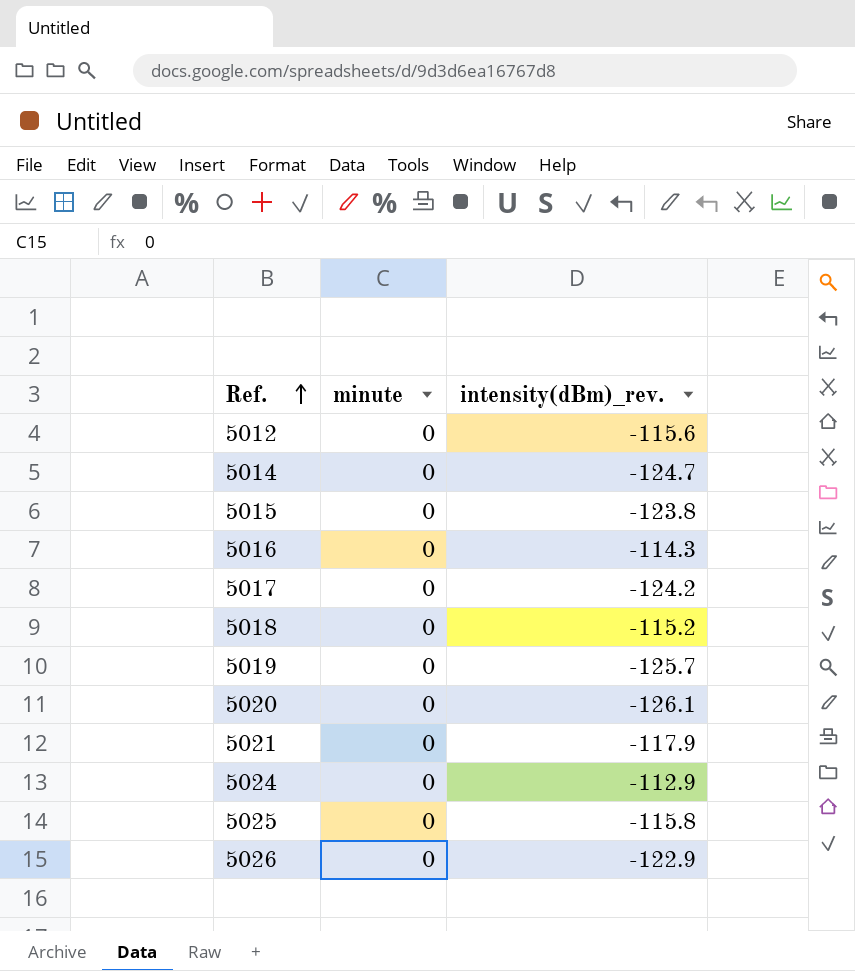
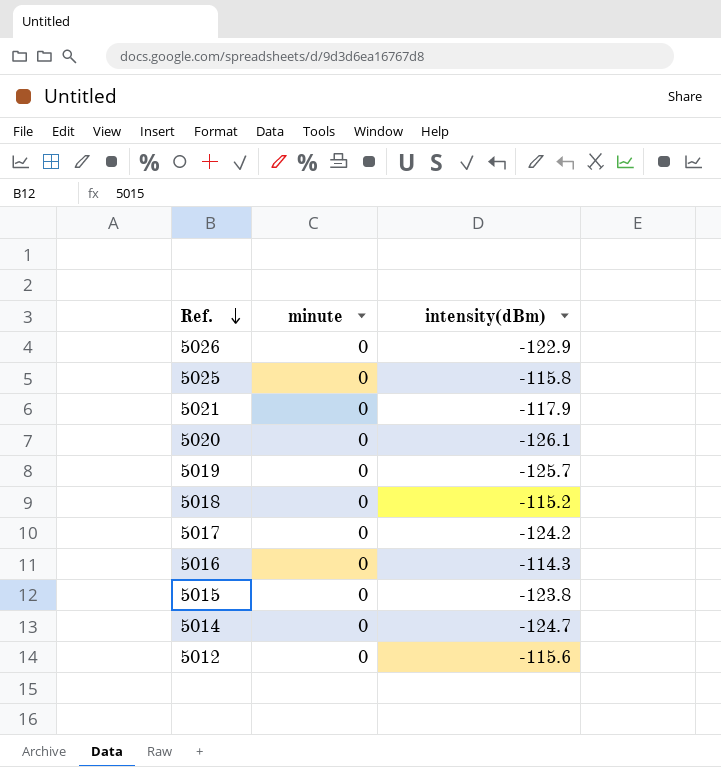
row order: Ref. ascending -> Ref. descending
column name: intensity(dBm)_rev. -> intensity(dBm)
row 5024: 0 | -112.9 -> none

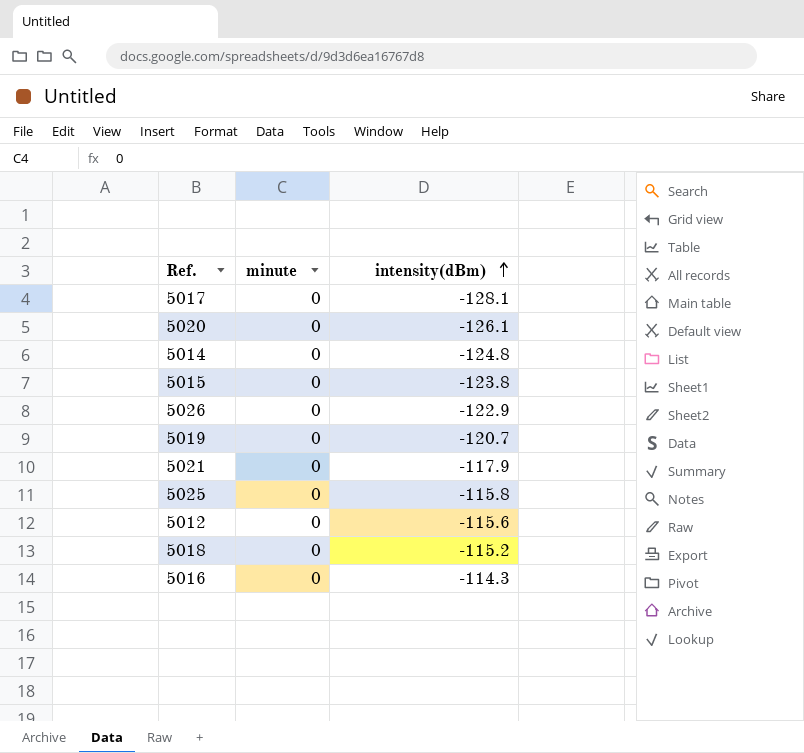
row order: Ref. descending -> intensity(dBm) ascending
5017 | intensity(dBm): -124.2 -> -128.1
5014 | intensity(dBm): -124.7 -> -124.8
5019 | intensity(dBm): -125.7 -> -120.7

